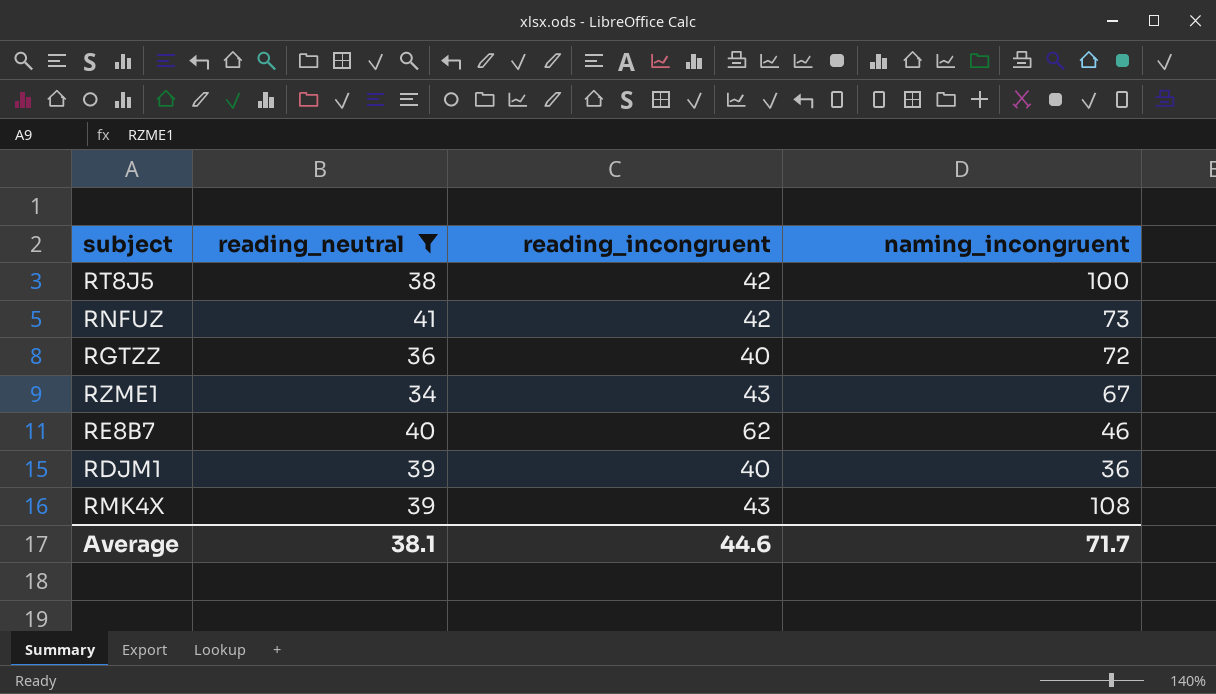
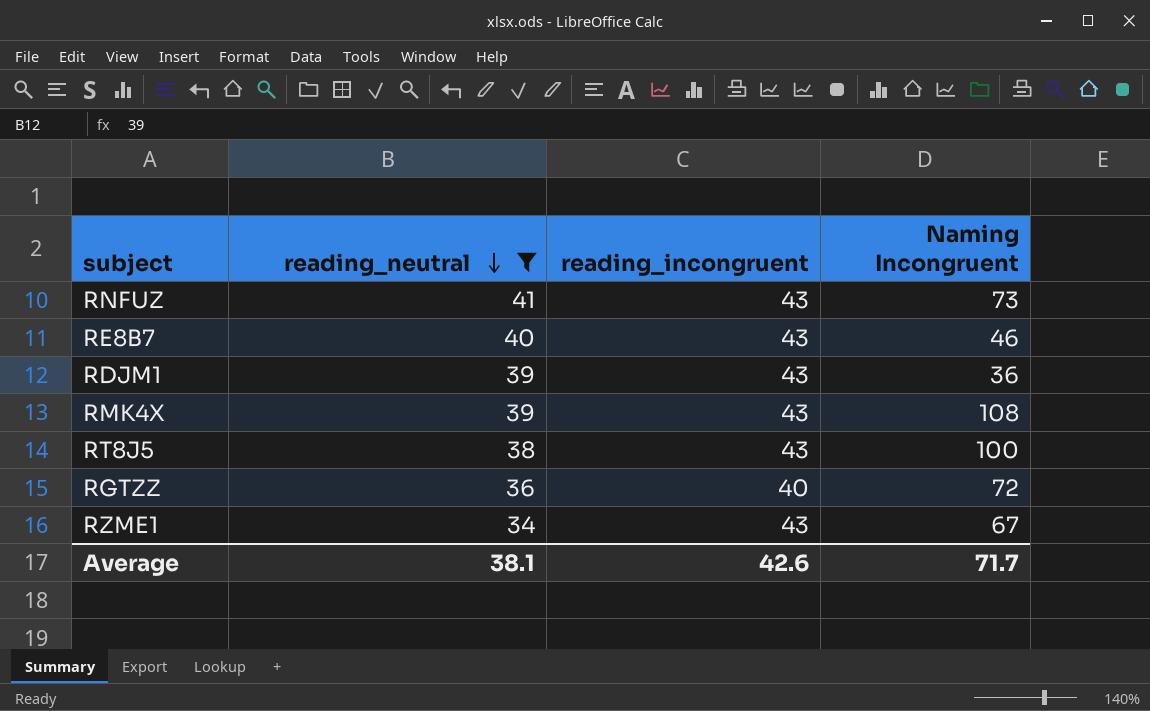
row order: none -> reading_neutral descending
column name: naming_incongruent -> Naming Incongruent
RNFUZ | reading_incongruent: 42 -> 43
RE8B7 | reading_incongruent: 62 -> 43
RDJM1 | reading_incongruent: 40 -> 43
RT8J5 | reading_incongruent: 42 -> 43
Average | reading_incongruent: 44.6 -> 42.6

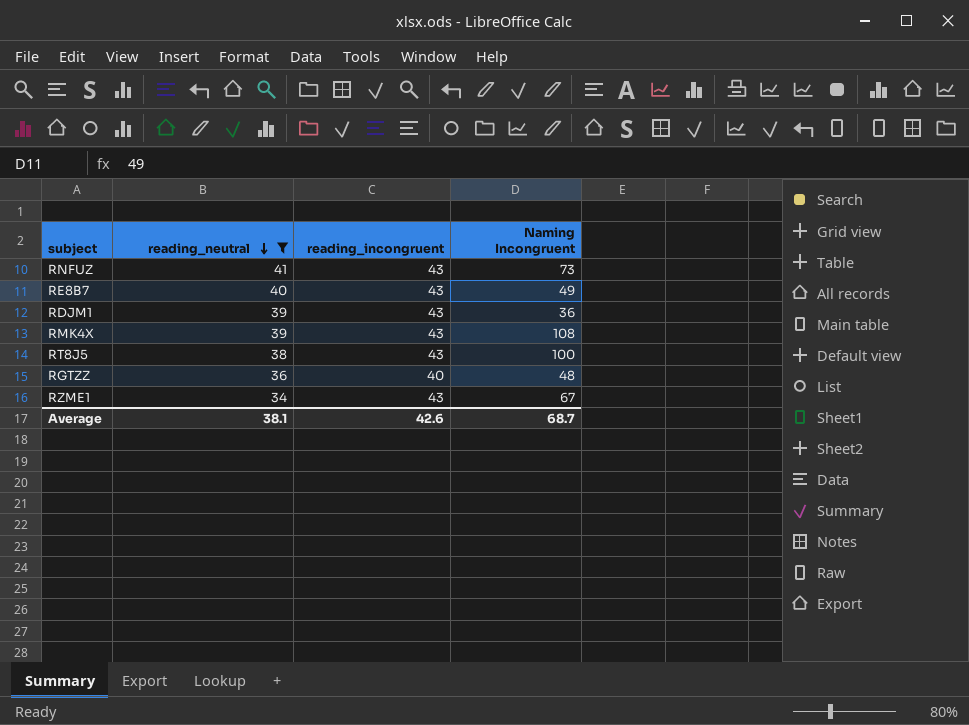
RE8B7 | Naming Incongruent: 46 -> 49
RGTZZ | Naming Incongruent: 72 -> 48
Average | Naming Incongruent: 71.7 -> 68.7

